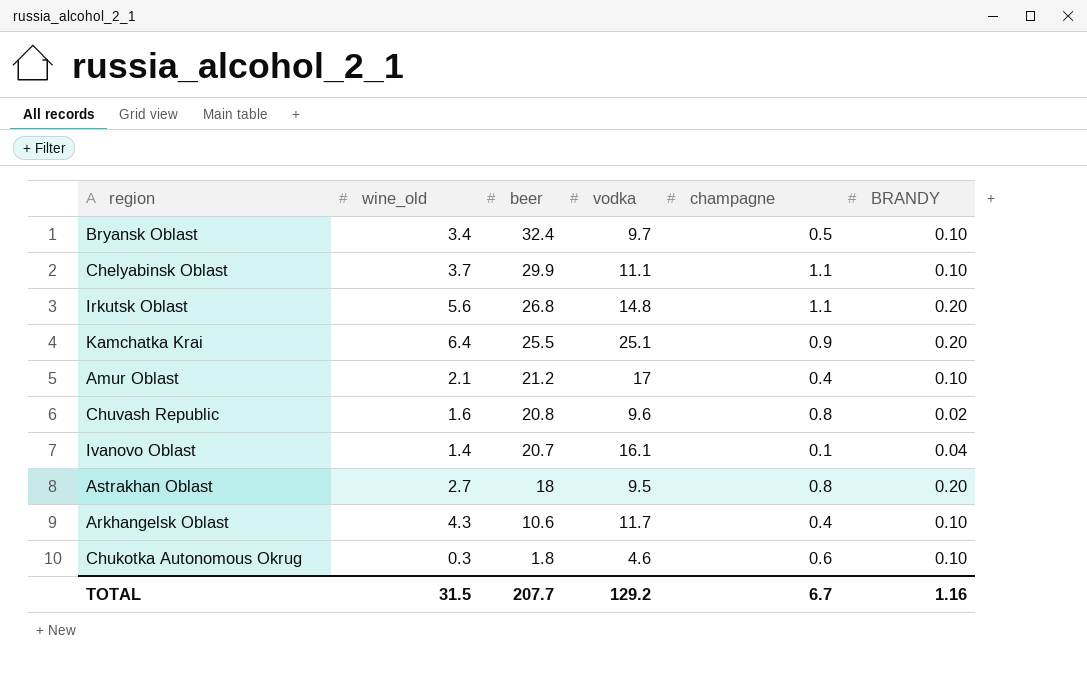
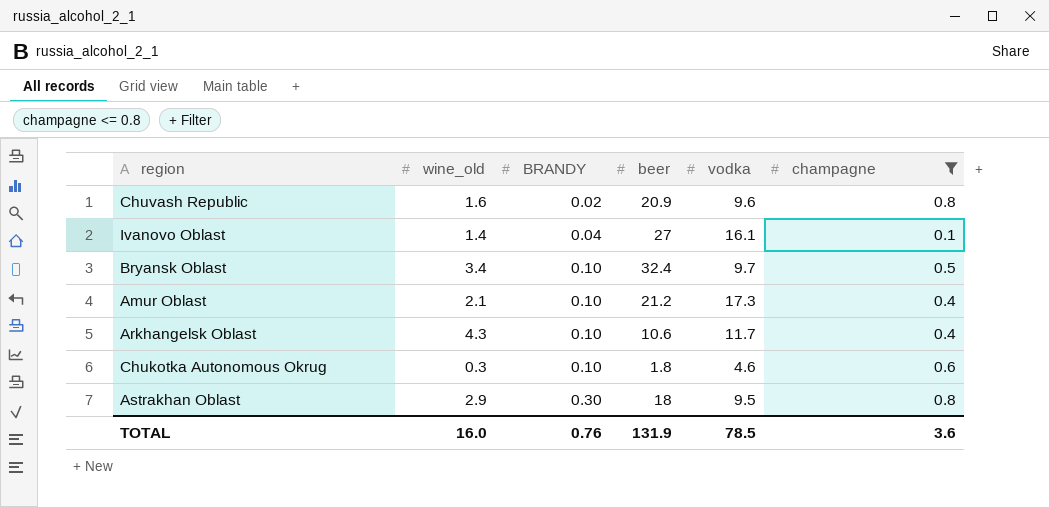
filter: none -> champagne <= 0.8
row order: beer descending -> BRANDY ascending
column BRANDY | position: 6 -> 3
Chuvash Republic | beer: 20.8 -> 20.9
Ivanovo Oblast | beer: 20.7 -> 27
Amur Oblast | vodka: 17 -> 17.3
Astrakhan Oblast | wine_old: 2.7 -> 2.9
Astrakhan Oblast | BRANDY: 0.20 -> 0.30
TOTAL | wine_old: 31.5 -> 16.0
TOTAL | BRANDY: 1.16 -> 0.76
TOTAL | beer: 207.7 -> 131.9
TOTAL | vodka: 129.2 -> 78.5
TOTAL | champagne: 6.7 -> 3.6

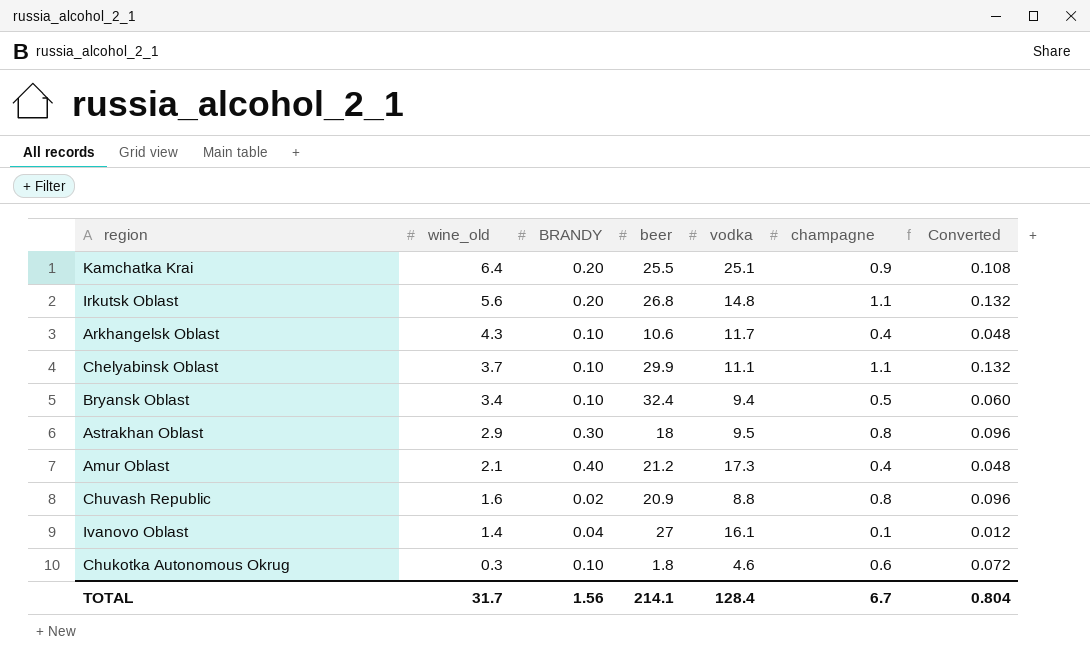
filter: champagne <= 0.8 -> none
row order: BRANDY ascending -> wine_old descending
column Converted | formula: none -> [champagne] * 0.12
Bryansk Oblast | vodka: 9.7 -> 9.4
Amur Oblast | BRANDY: 0.10 -> 0.40
Chuvash Republic | vodka: 9.6 -> 8.8
TOTAL | wine_old: 16.0 -> 31.7
TOTAL | BRANDY: 0.76 -> 1.56
TOTAL | beer: 131.9 -> 214.1
TOTAL | vodka: 78.5 -> 128.4
TOTAL | champagne: 3.6 -> 6.7

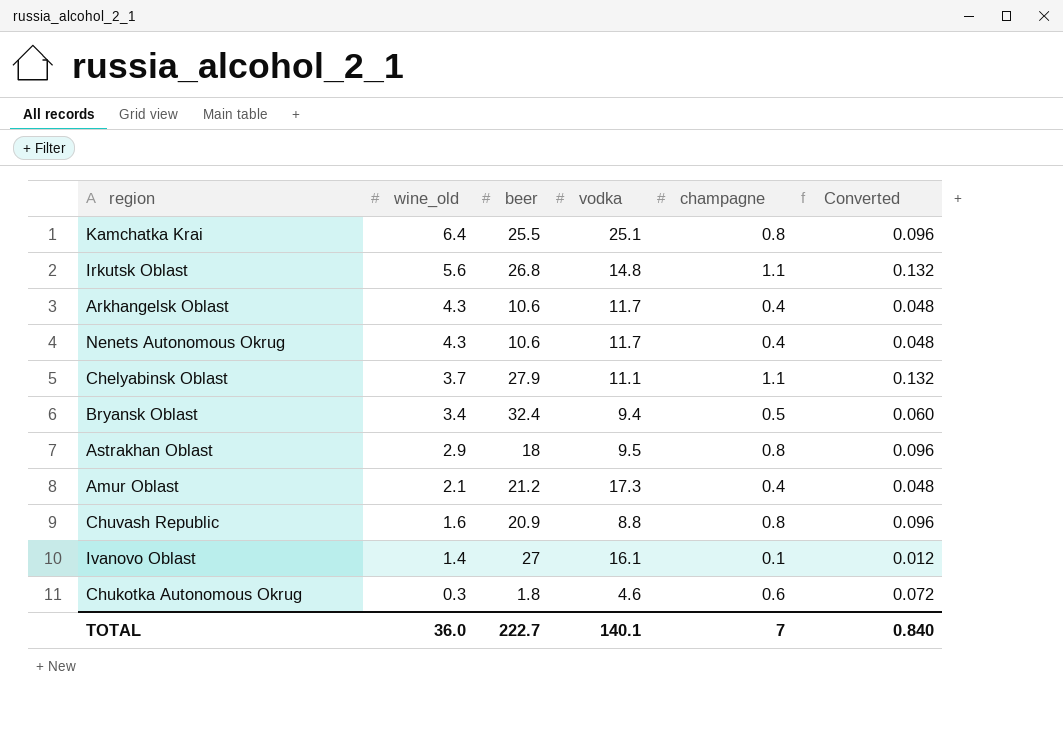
column BRANDY | position: 3 -> none
Kamchatka Krai | champagne: 0.9 -> 0.8
Kamchatka Krai | Converted: 0.108 -> 0.096
row Nenets Autonomous Okrug: none -> 4.3 | 10.6 | 11.7 | 0.4 | 0.048
Chelyabinsk Oblast | beer: 29.9 -> 27.9
TOTAL | wine_old: 31.7 -> 36.0
TOTAL | beer: 214.1 -> 222.7
TOTAL | vodka: 128.4 -> 140.1
TOTAL | champagne: 6.7 -> 7
TOTAL | Converted: 0.804 -> 0.840

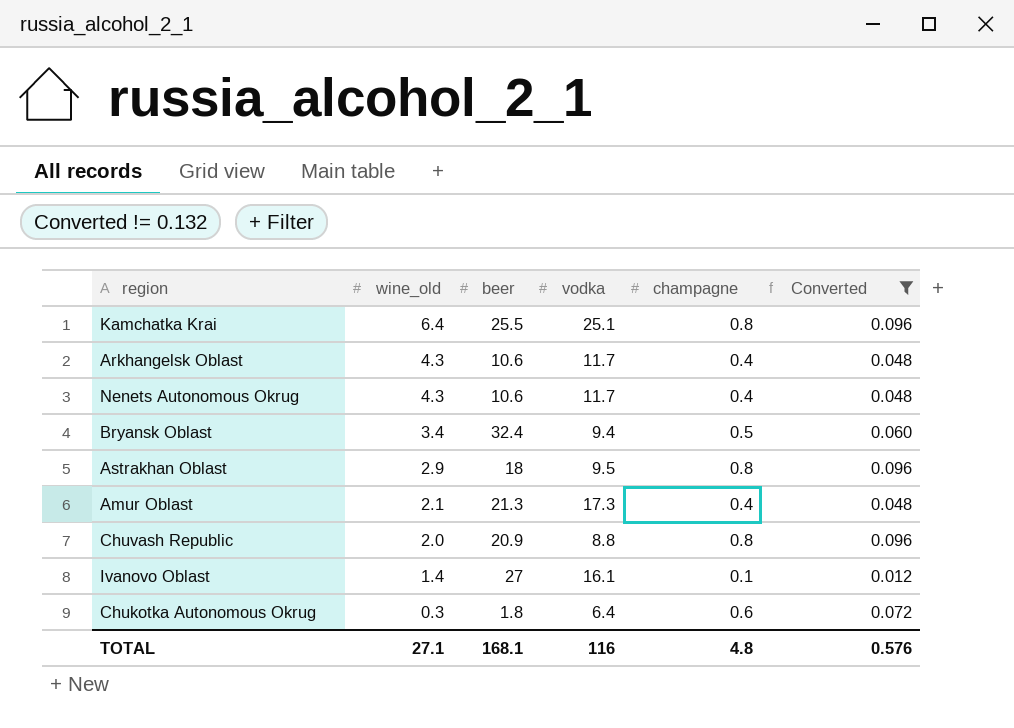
filter: none -> Converted != 0.132
Amur Oblast | beer: 21.2 -> 21.3
Chuvash Republic | wine_old: 1.6 -> 2.0
Chukotka Autonomous Okrug | vodka: 4.6 -> 6.4
TOTAL | wine_old: 36.0 -> 27.1
TOTAL | beer: 222.7 -> 168.1
TOTAL | vodka: 140.1 -> 116
TOTAL | champagne: 7 -> 4.8
TOTAL | Converted: 0.840 -> 0.576

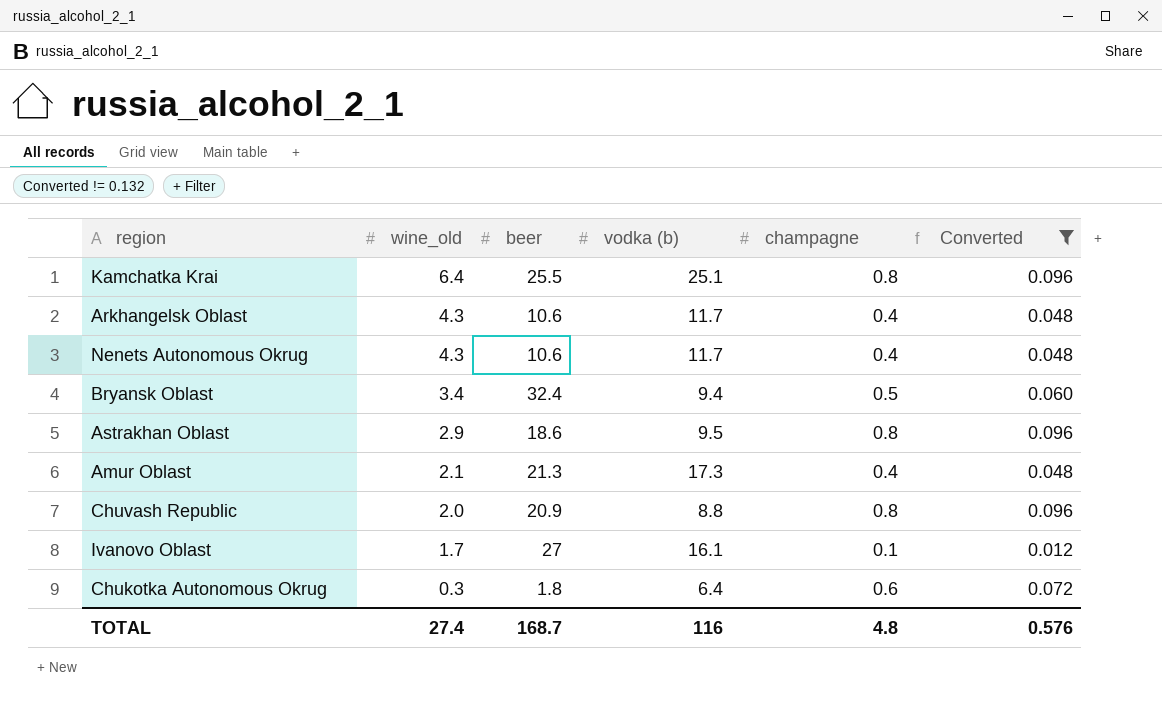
column name: vodka -> vodka (b)
Astrakhan Oblast | beer: 18 -> 18.6
Ivanovo Oblast | wine_old: 1.4 -> 1.7
TOTAL | wine_old: 27.1 -> 27.4
TOTAL | beer: 168.1 -> 168.7

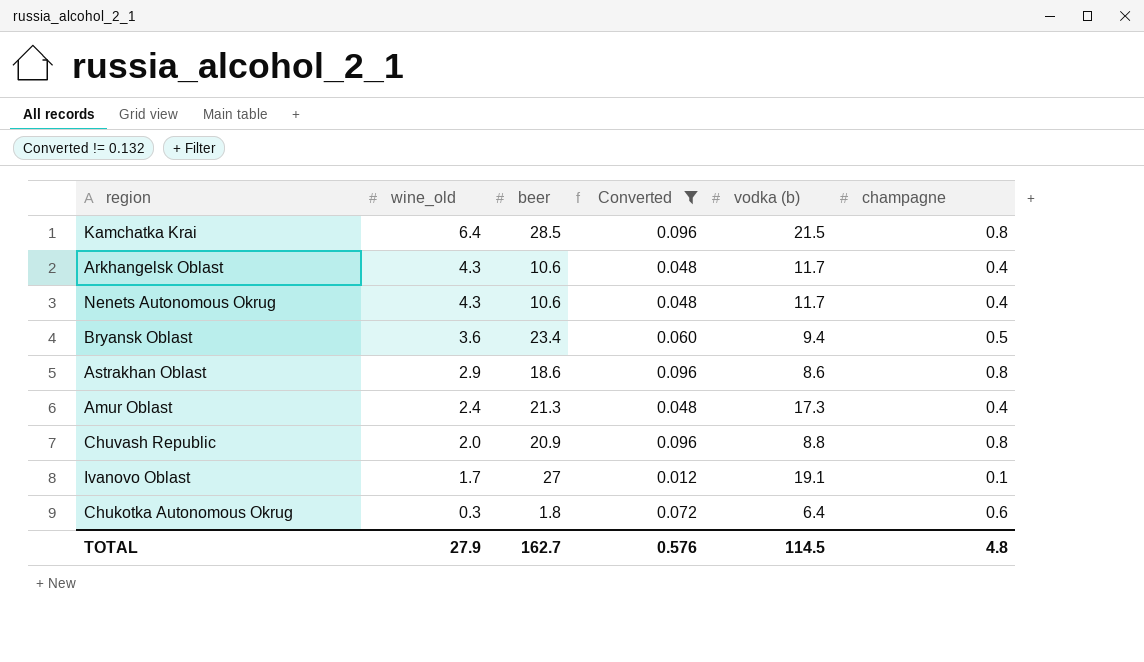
column Converted | position: 6 -> 4
Kamchatka Krai | beer: 25.5 -> 28.5
Kamchatka Krai | vodka (b): 25.1 -> 21.5
Bryansk Oblast | wine_old: 3.4 -> 3.6
Bryansk Oblast | beer: 32.4 -> 23.4
Astrakhan Oblast | vodka (b): 9.5 -> 8.6
Amur Oblast | wine_old: 2.1 -> 2.4
Ivanovo Oblast | vodka (b): 16.1 -> 19.1
TOTAL | wine_old: 27.4 -> 27.9
TOTAL | beer: 168.7 -> 162.7
TOTAL | vodka (b): 116 -> 114.5

